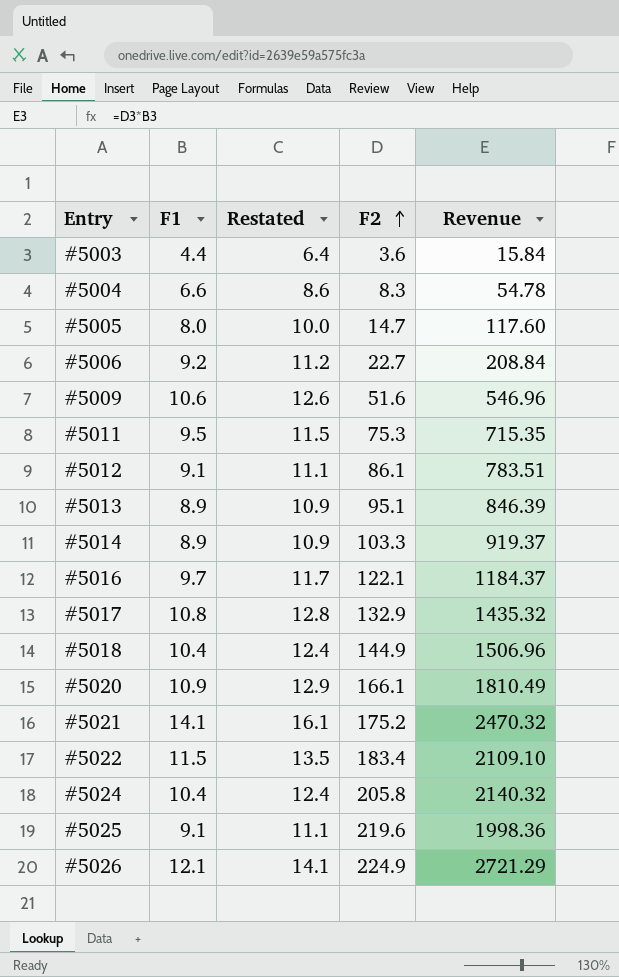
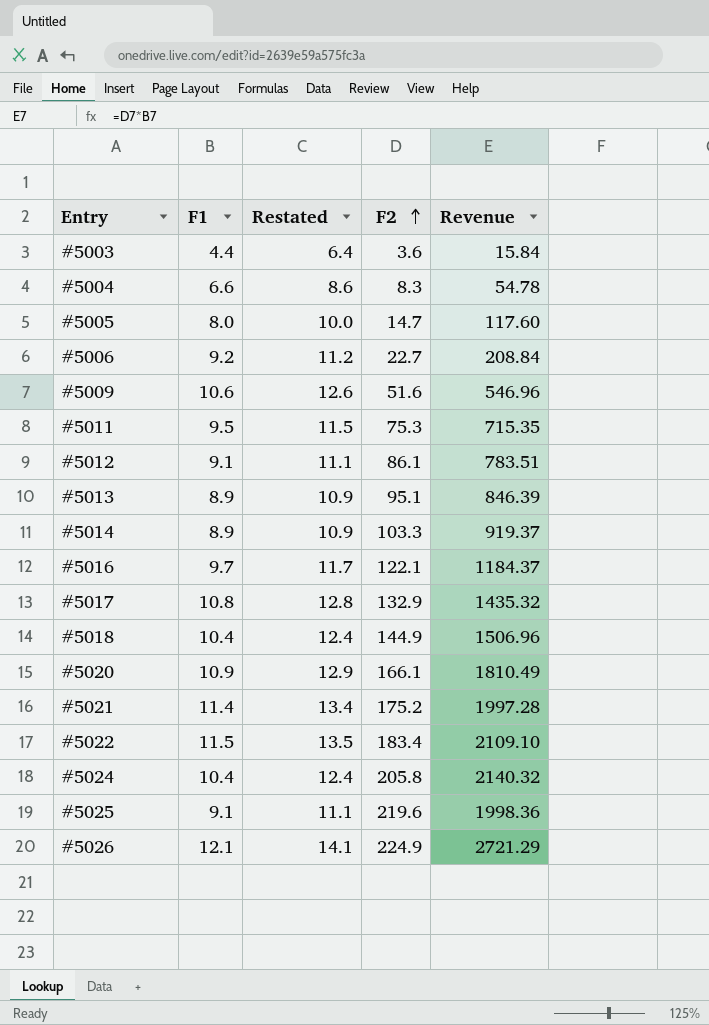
#5021 | F1: 14.1 -> 11.4
#5021 | Restated: 16.1 -> 13.4
#5021 | Revenue: 2470.32 -> 1997.28

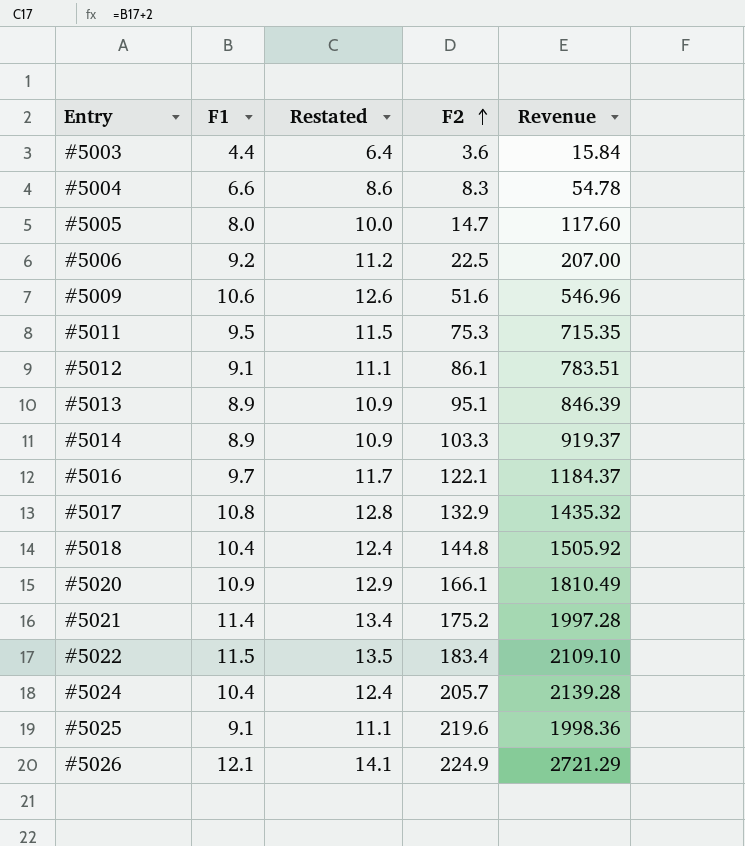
#5006 | F2: 22.7 -> 22.5
#5006 | Revenue: 208.84 -> 207.00
#5018 | F2: 144.9 -> 144.8
#5018 | Revenue: 1506.96 -> 1505.92
#5024 | F2: 205.8 -> 205.7
#5024 | Revenue: 2140.32 -> 2139.28

